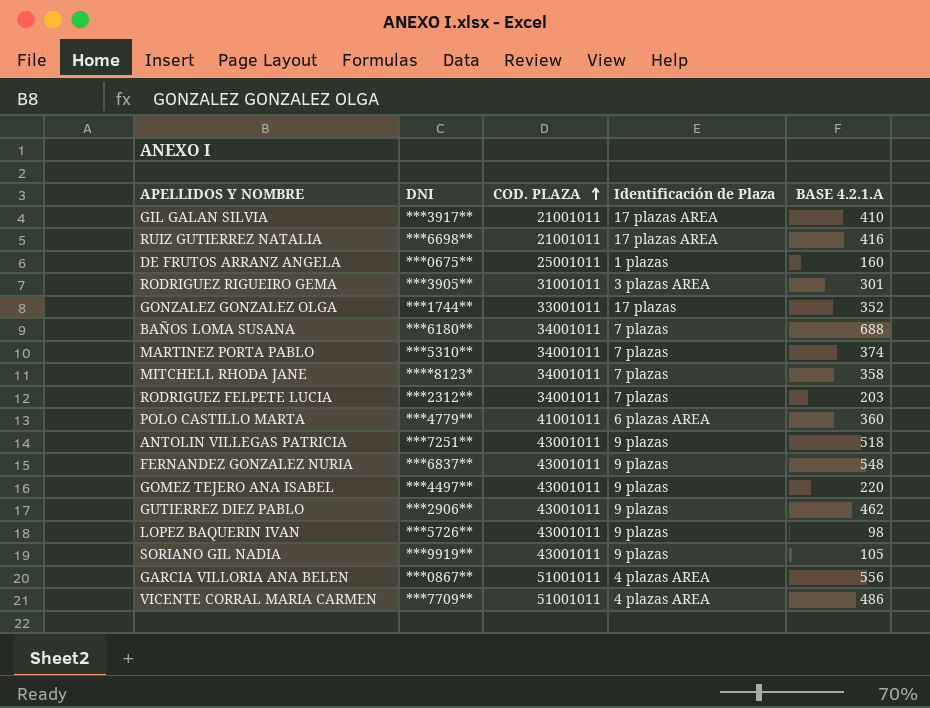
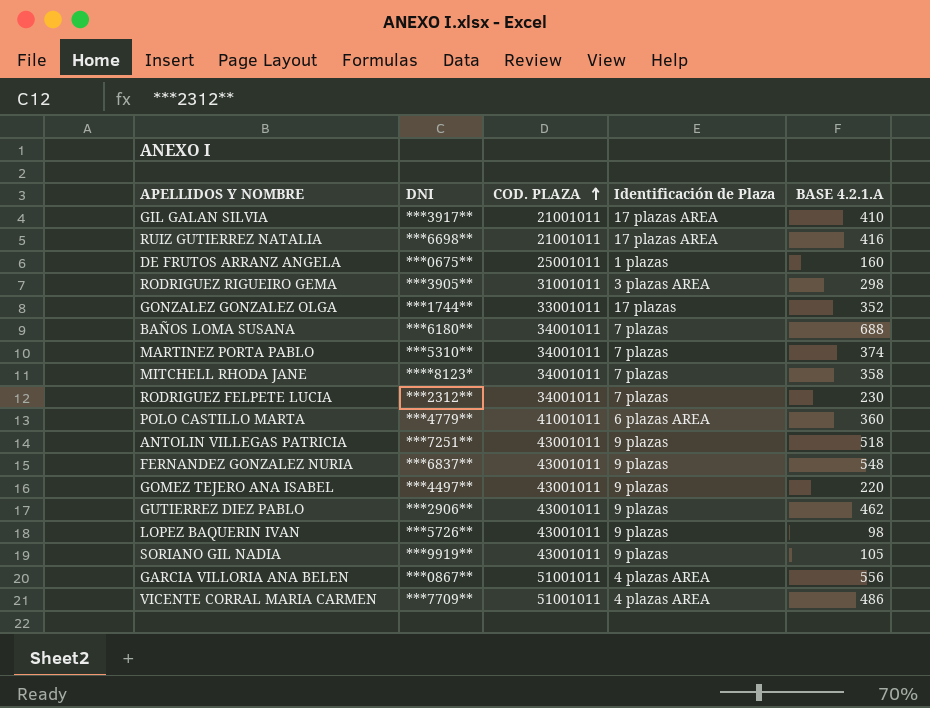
RODRIGUEZ RIGUEIRO GEMA | BASE 4.2.1.A: 301 -> 298
RODRIGUEZ FELPETE LUCIA | BASE 4.2.1.A: 203 -> 230

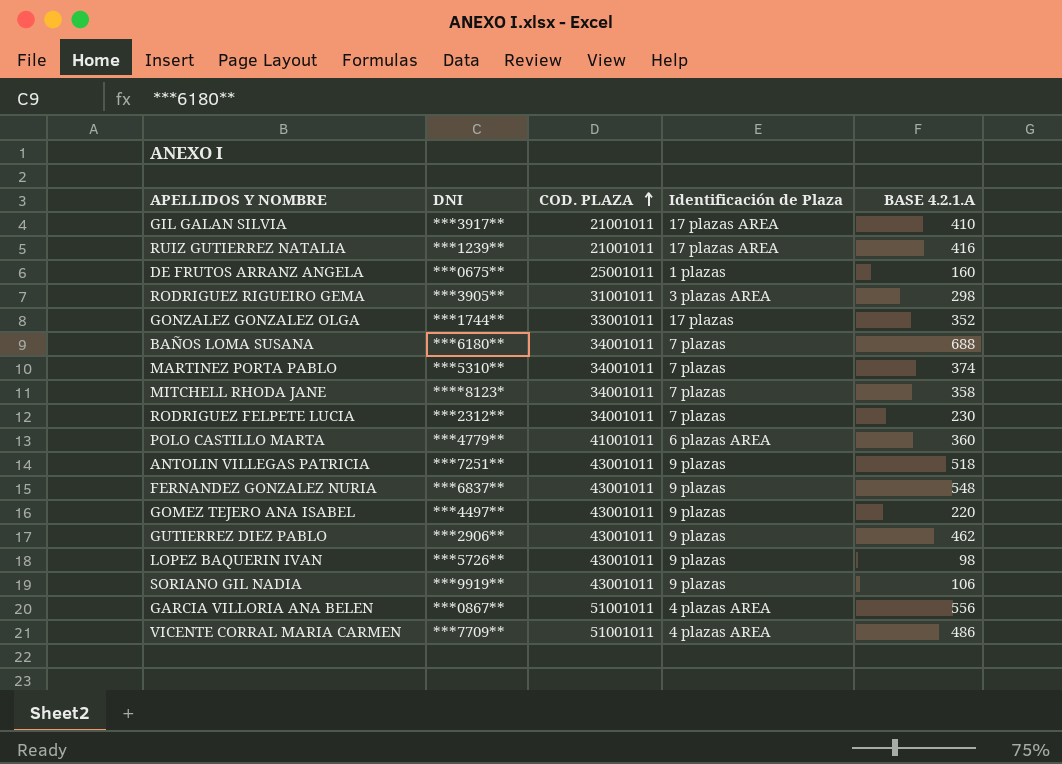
RUIZ GUTIERREZ NATALIA | DNI: ***6698** -> ***1239**
SORIANO GIL NADIA | BASE 4.2.1.A: 105 -> 106

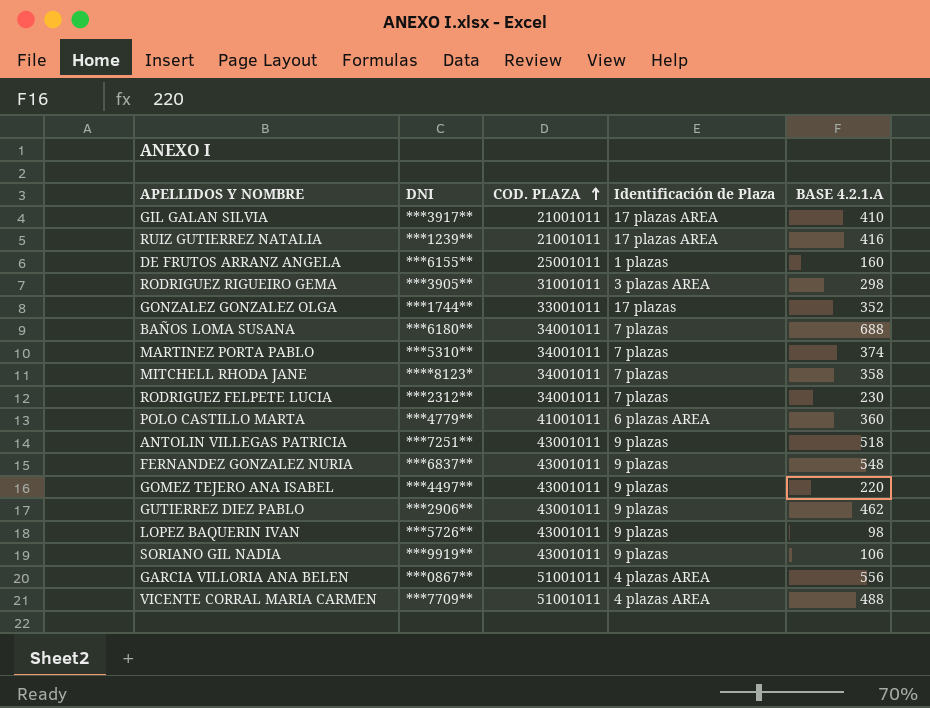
DE FRUTOS ARRANZ ANGELA | DNI: ***0675** -> ***6155**
VICENTE CORRAL MARIA CARMEN | BASE 4.2.1.A: 486 -> 488

